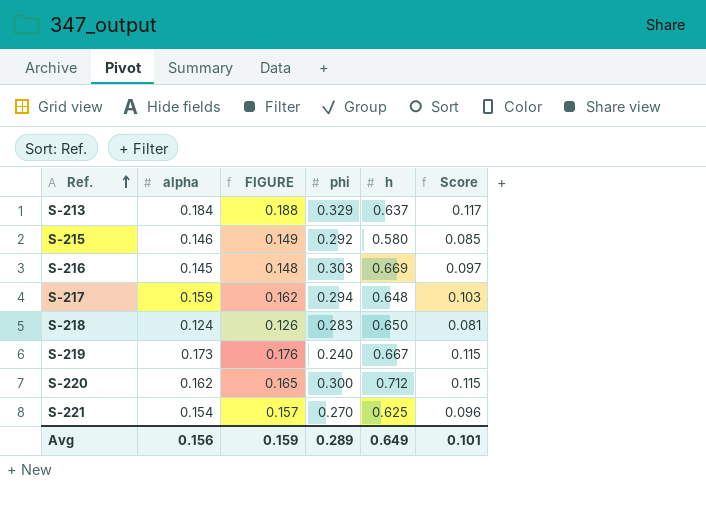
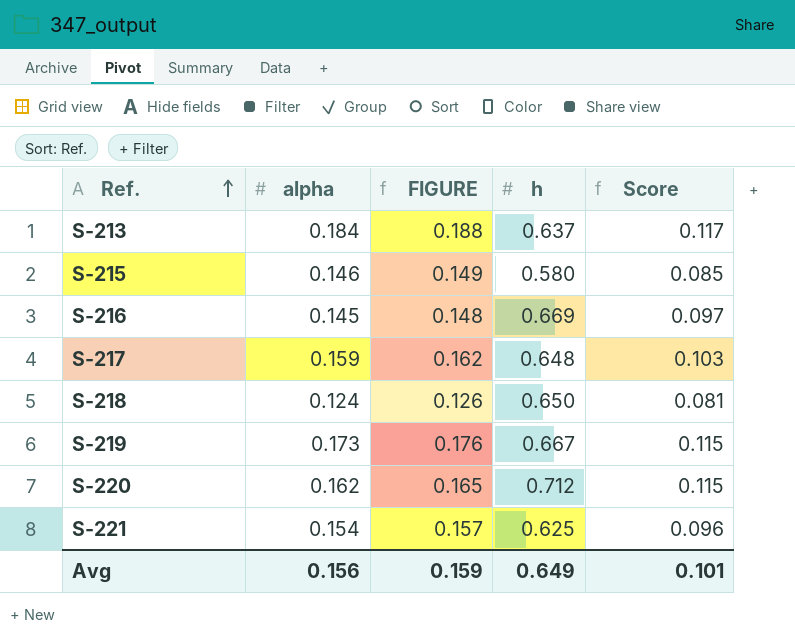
column phi | position: 4 -> none

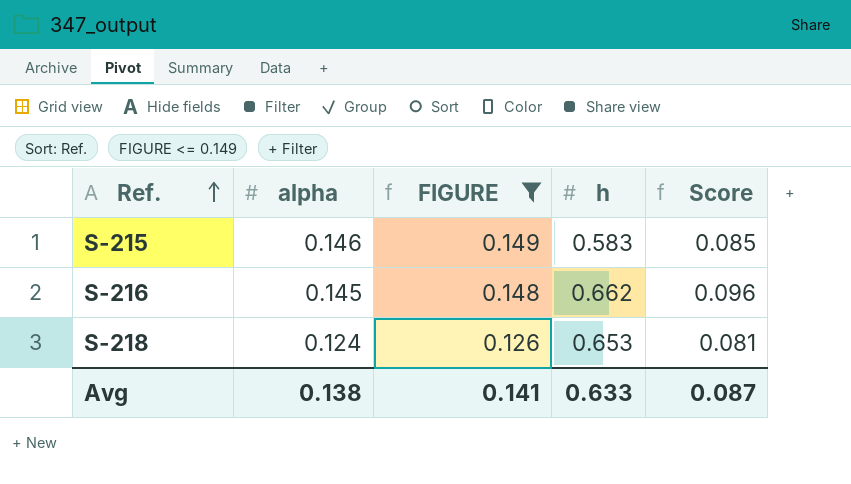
filter: none -> FIGURE <= 0.149
S-215 | h: 0.580 -> 0.583
S-216 | h: 0.669 -> 0.662
S-216 | Score: 0.097 -> 0.096
S-218 | h: 0.650 -> 0.653
Avg | alpha: 0.156 -> 0.138
Avg | FIGURE: 0.159 -> 0.141
Avg | h: 0.649 -> 0.633
Avg | Score: 0.101 -> 0.087

